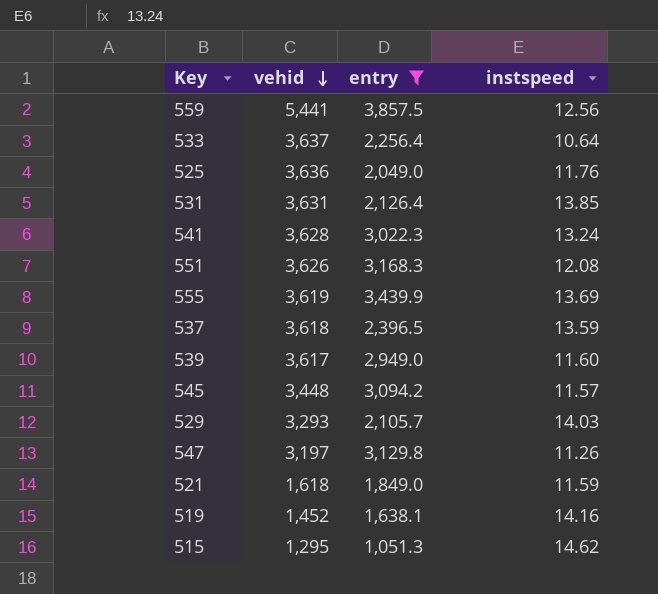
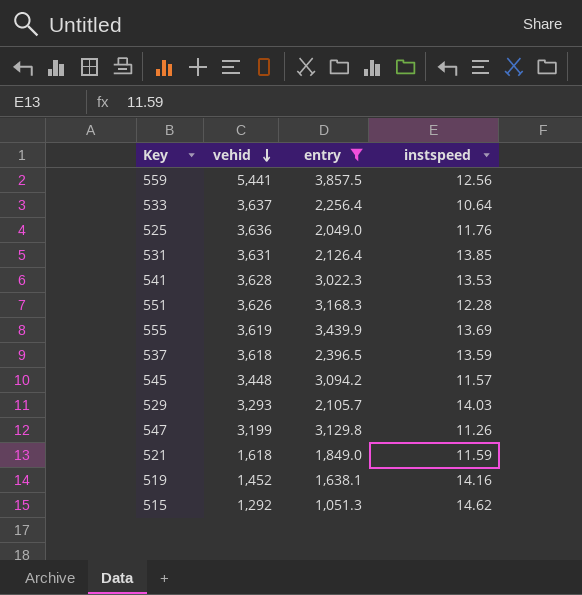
row 539: 3,617 | 2,949.0 | 11.60 -> none
541 | instspeed: 13.24 -> 13.53
551 | instspeed: 12.08 -> 12.28
547 | vehid: 3,197 -> 3,199
515 | vehid: 1,295 -> 1,292

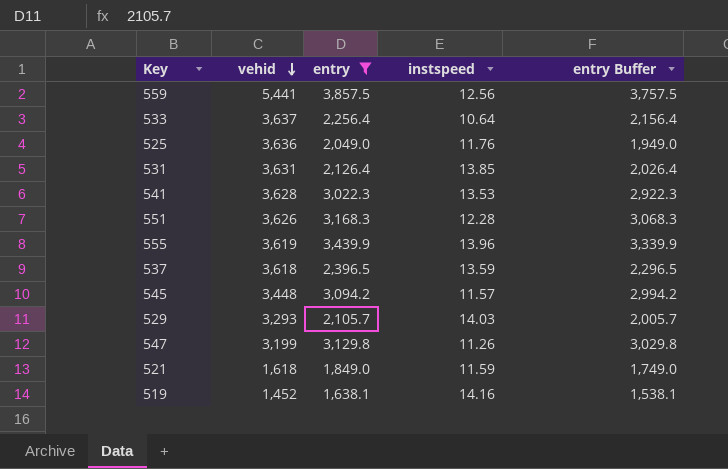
column entry Buffer | formula: none -> [entry] - 100
row 515: 1,292 | 1,051.3 | 14.62 -> none
555 | instspeed: 13.69 -> 13.96

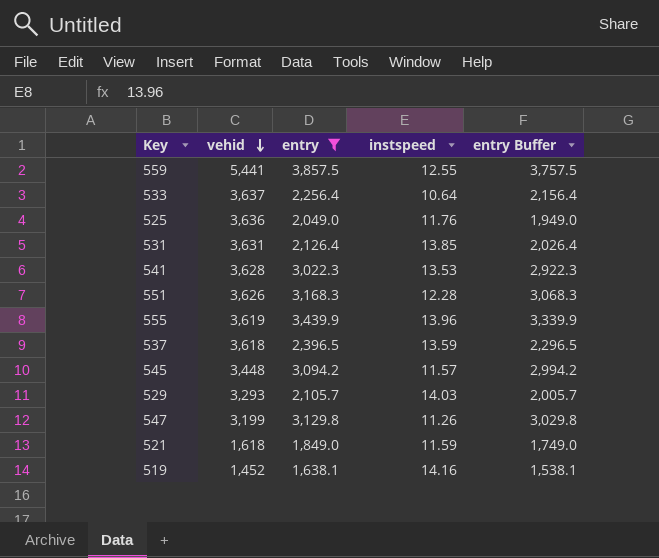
559 | instspeed: 12.56 -> 12.55

